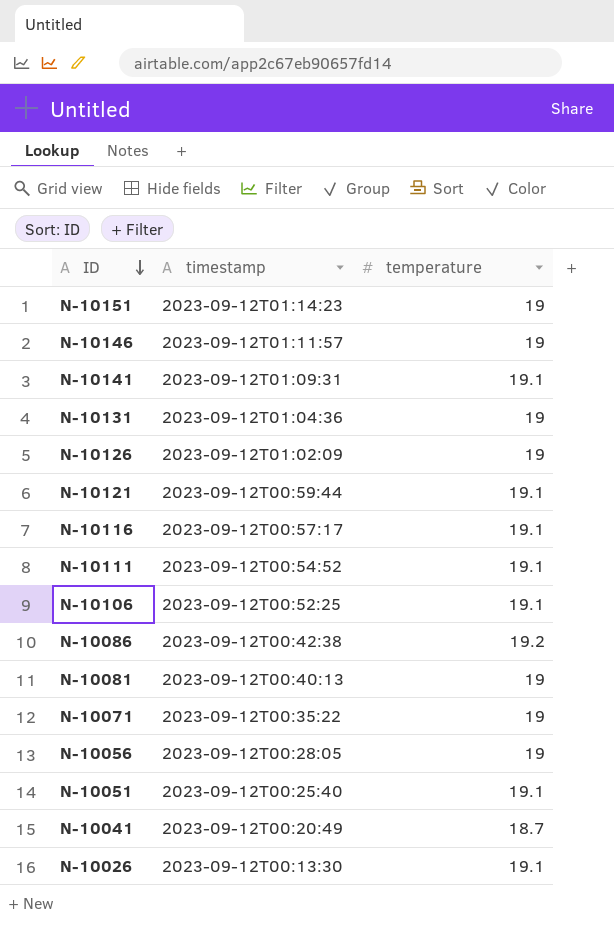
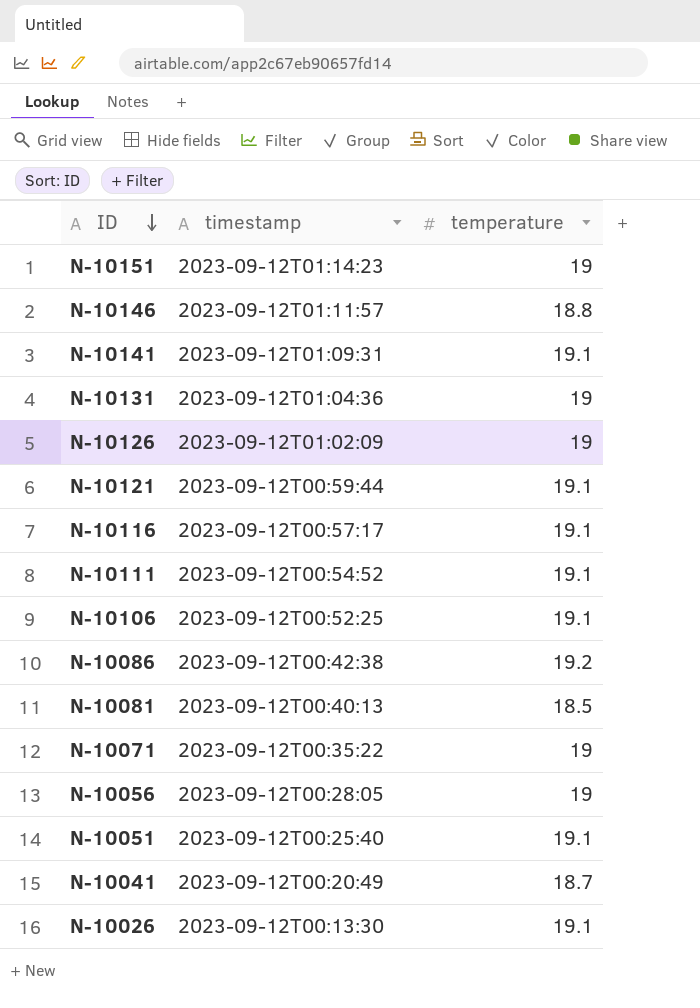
N-10146 | temperature: 19 -> 18.8
N-10081 | temperature: 19 -> 18.5

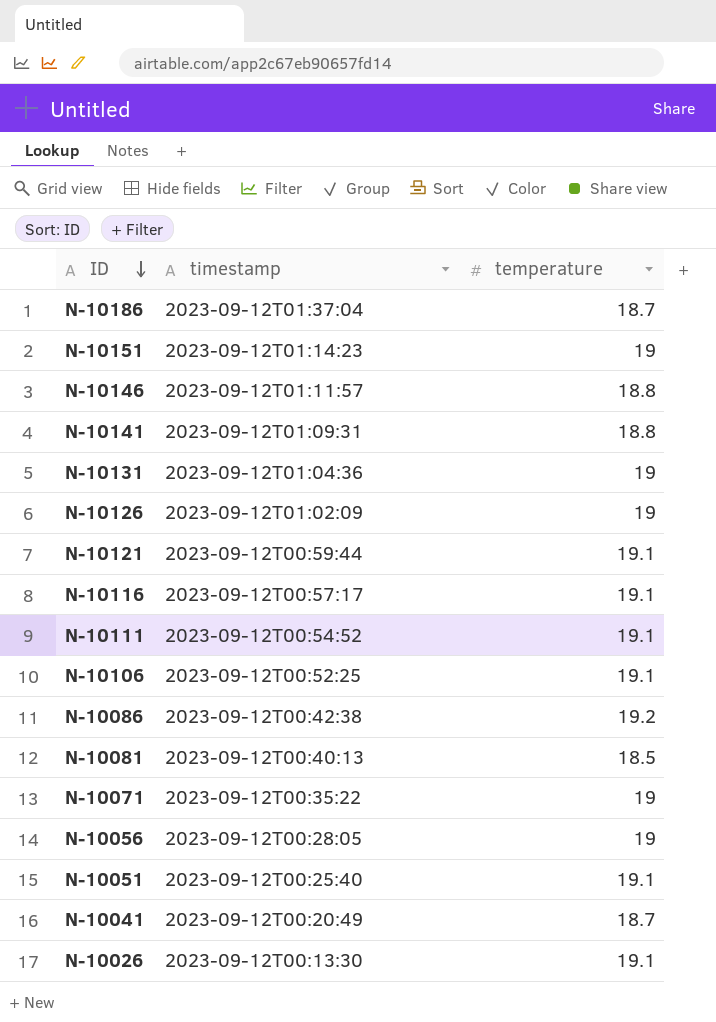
row N-10186: none -> 2023-09-12T01:37:04 | 18.7
N-10141 | temperature: 19.1 -> 18.8

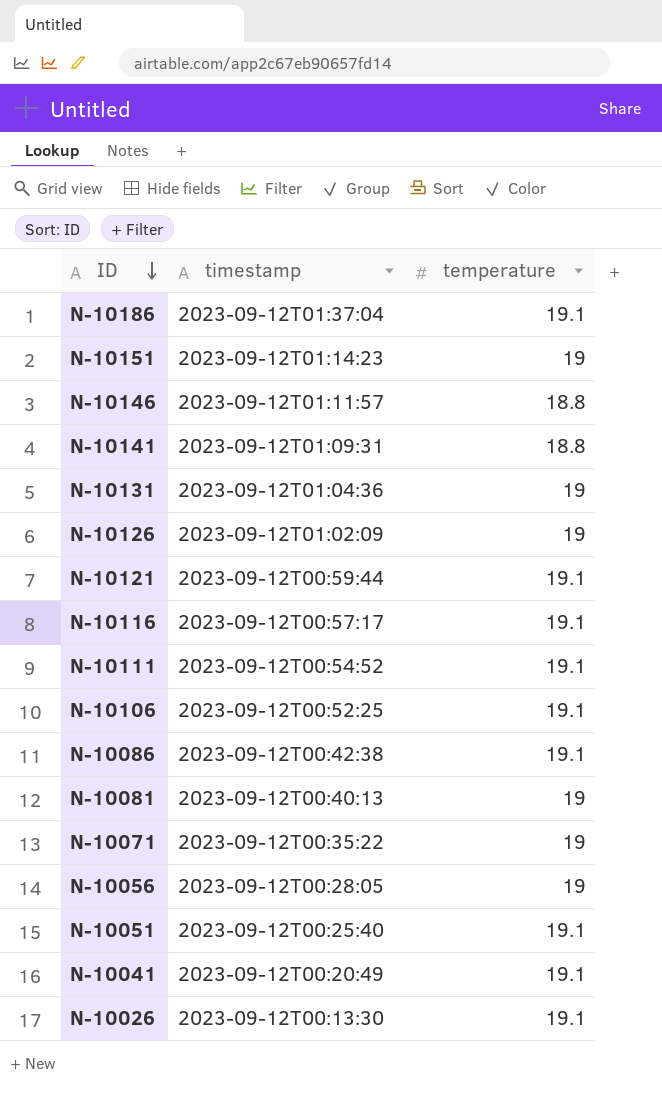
N-10186 | temperature: 18.7 -> 19.1
N-10086 | temperature: 19.2 -> 19.1
N-10081 | temperature: 18.5 -> 19
N-10041 | temperature: 18.7 -> 19.1

